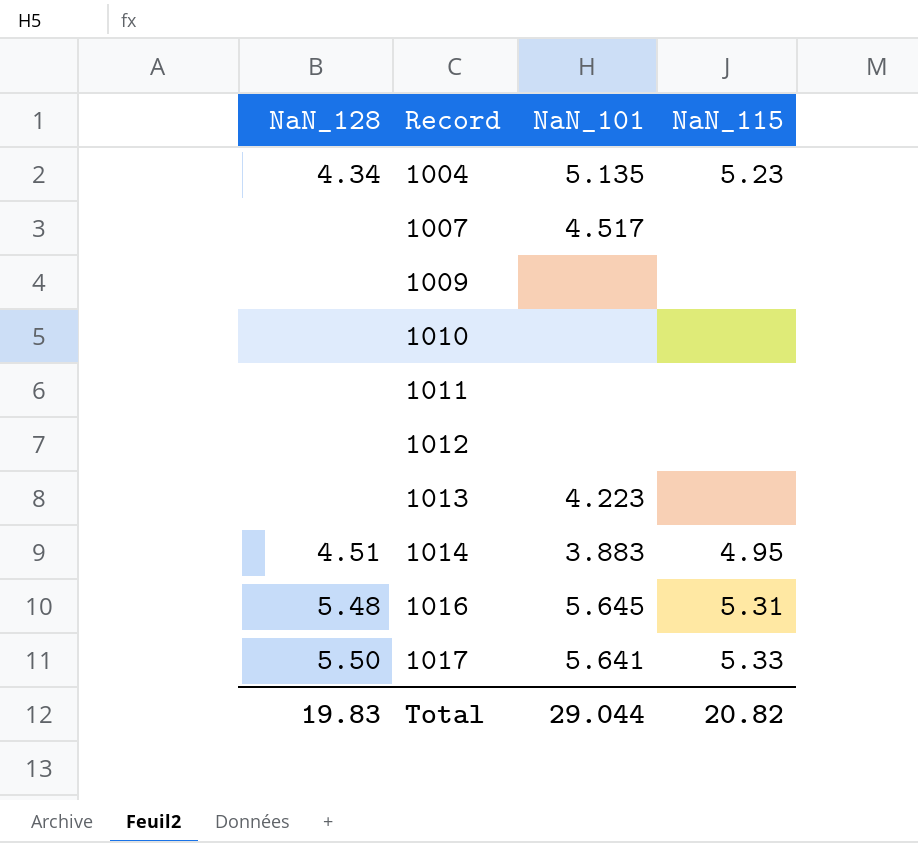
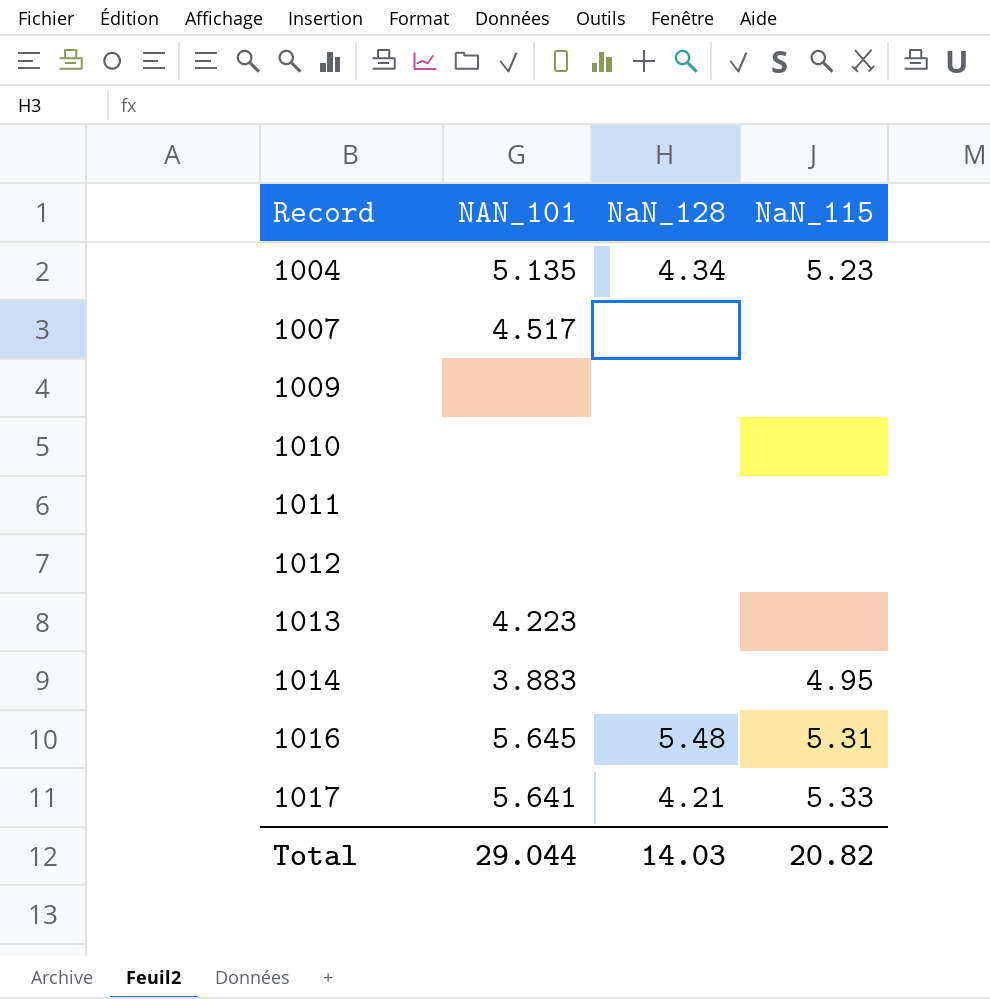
column name: NaN_101 -> NAN_101
column NaN_128 | position: 1 -> 3
1014 | NaN_128: 4.51 -> none
1017 | NaN_128: 5.50 -> 4.21
Total | NaN_128: 19.83 -> 14.03

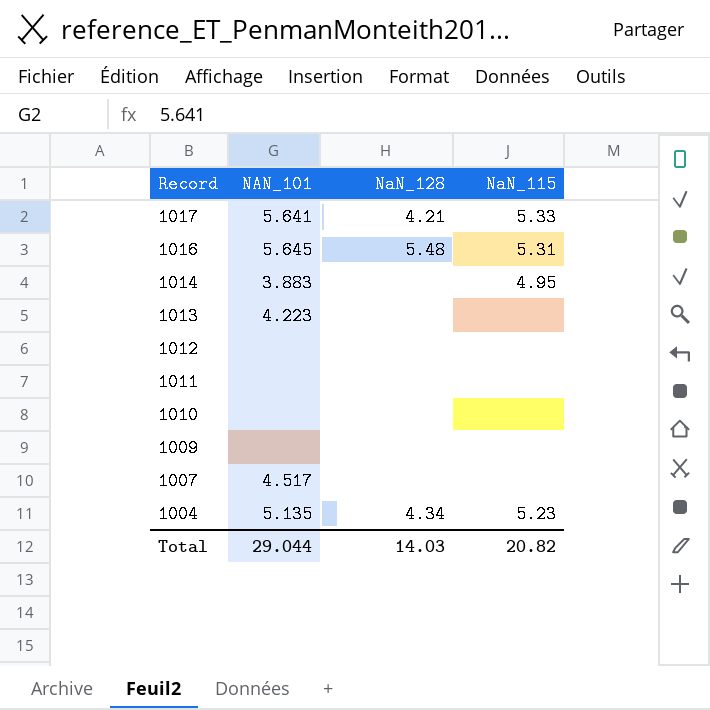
row order: Record ascending -> Record descending

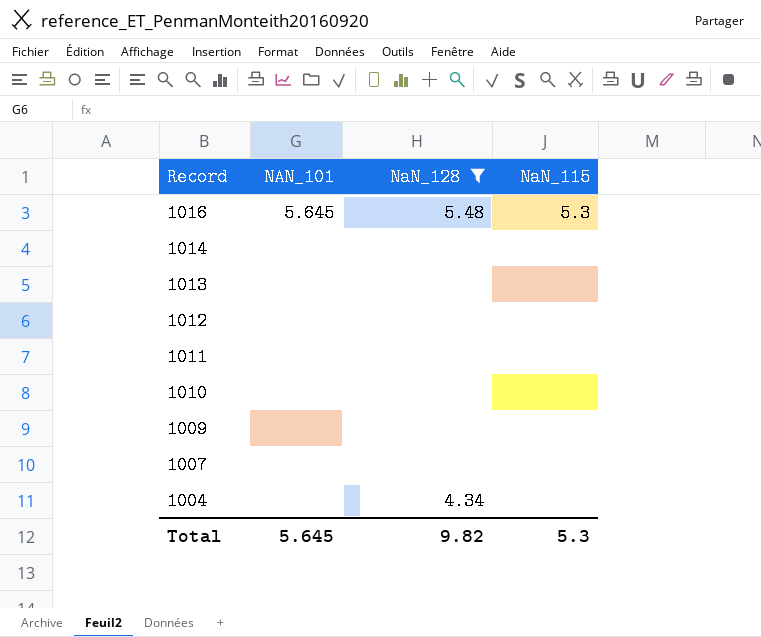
filter: none -> NaN_128 != 4.21
1016 | NaN_115: 5.31 -> 5.3
1014 | NAN_101: 3.883 -> none
1014 | NaN_115: 4.95 -> none
1013 | NAN_101: 4.223 -> none
1007 | NAN_101: 4.517 -> none
1004 | NAN_101: 5.135 -> none
1004 | NaN_115: 5.23 -> none
Total | NAN_101: 29.044 -> 5.645
Total | NaN_128: 14.03 -> 9.82
Total | NaN_115: 20.82 -> 5.3

